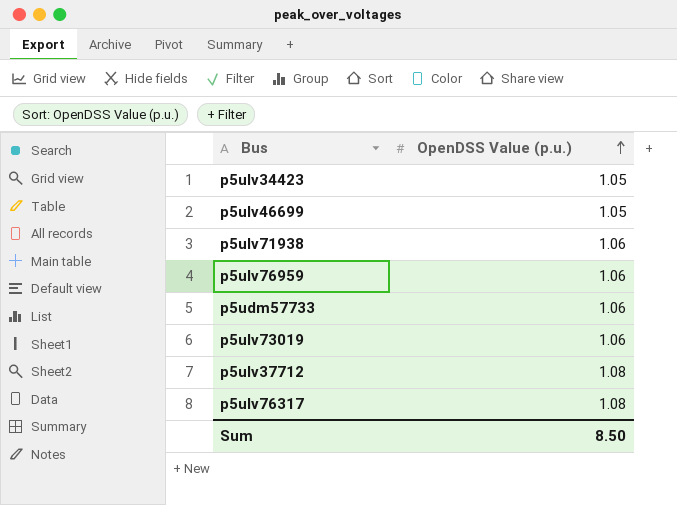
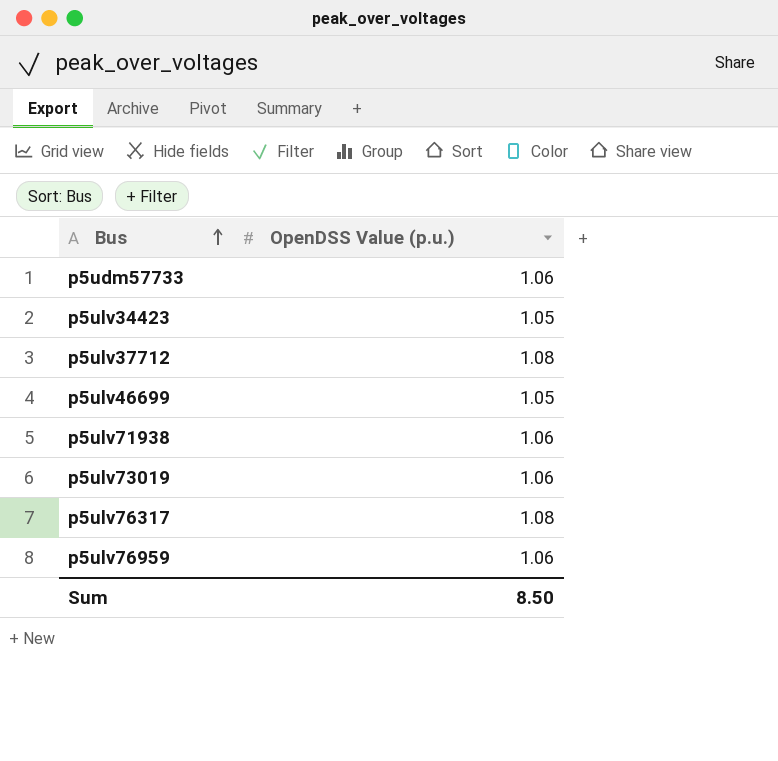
row order: OpenDSS Value (p.u.) ascending -> Bus ascending

